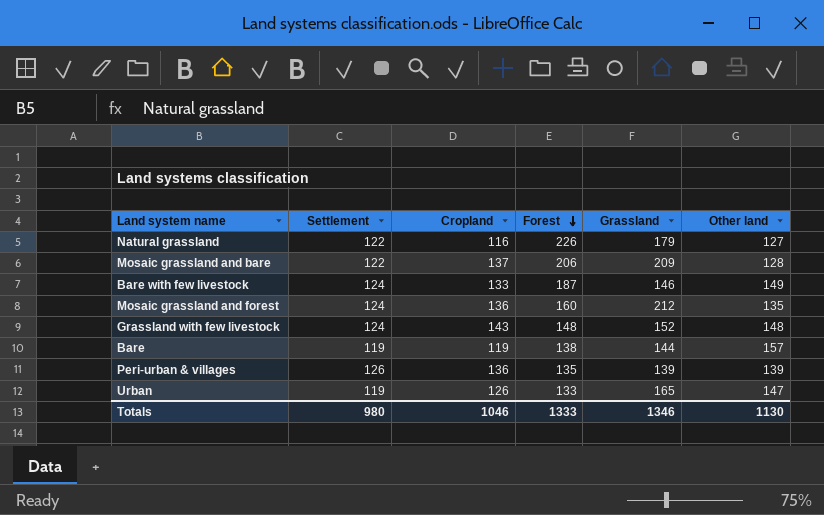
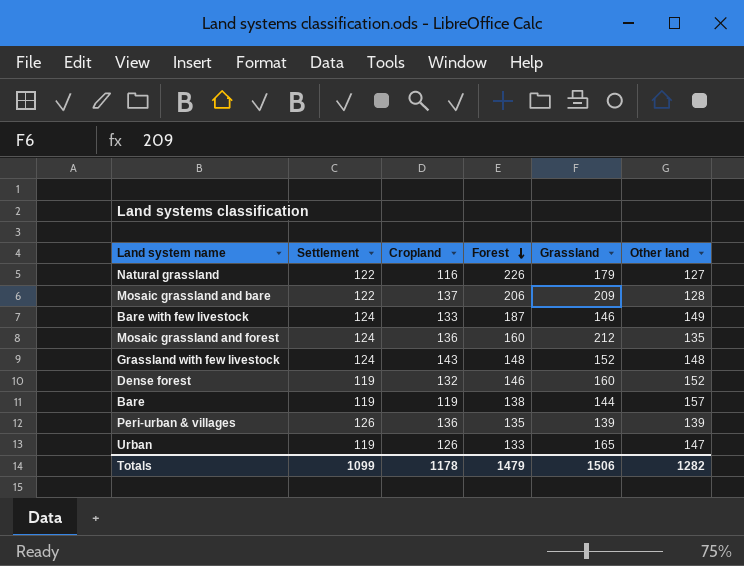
row Dense forest: none -> 119 | 132 | 146 | 160 | 152
Totals | Settlement: 980 -> 1099
Totals | Cropland: 1046 -> 1178
Totals | Forest: 1333 -> 1479
Totals | Grassland: 1346 -> 1506
Totals | Other land: 1130 -> 1282

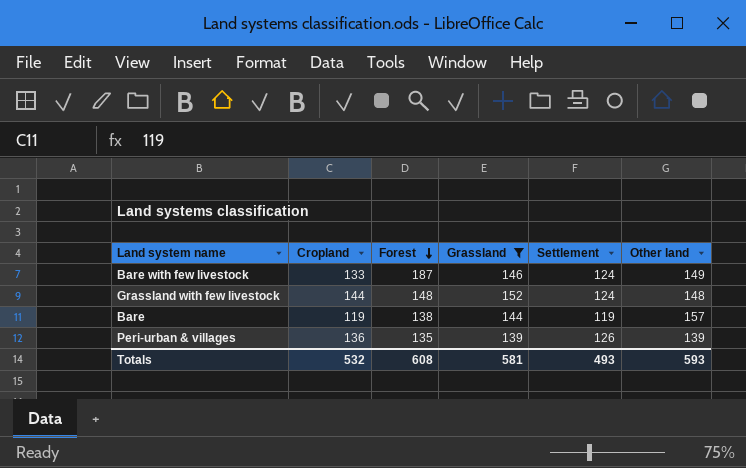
filter: none -> Grassland <= 152
column Settlement | position: 2 -> 5
Grassland with few livestock | Cropland: 143 -> 144
Totals | Cropland: 1178 -> 532
Totals | Forest: 1479 -> 608
Totals | Grassland: 1506 -> 581
Totals | Settlement: 1099 -> 493
Totals | Other land: 1282 -> 593

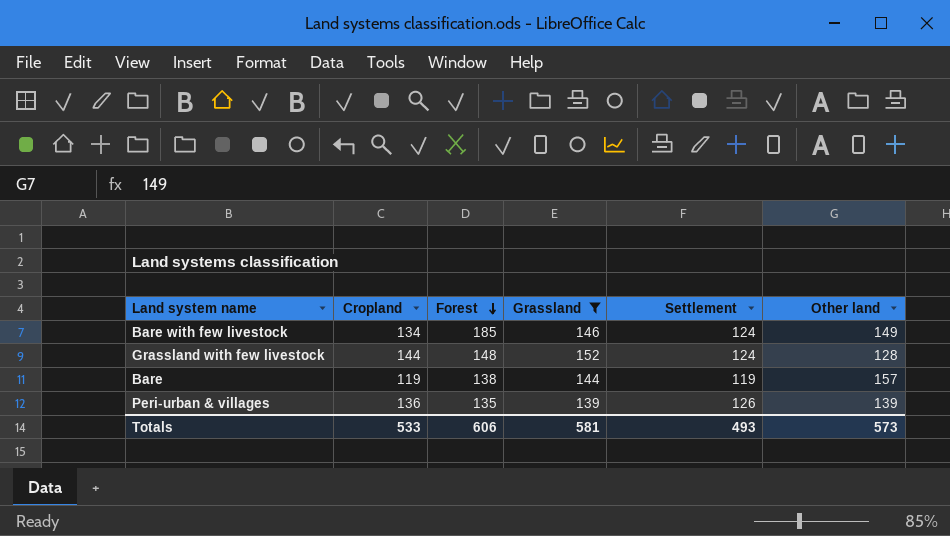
Bare with few livestock | Cropland: 133 -> 134
Bare with few livestock | Forest: 187 -> 185
Grassland with few livestock | Other land: 148 -> 128
Totals | Cropland: 532 -> 533
Totals | Forest: 608 -> 606
Totals | Other land: 593 -> 573

